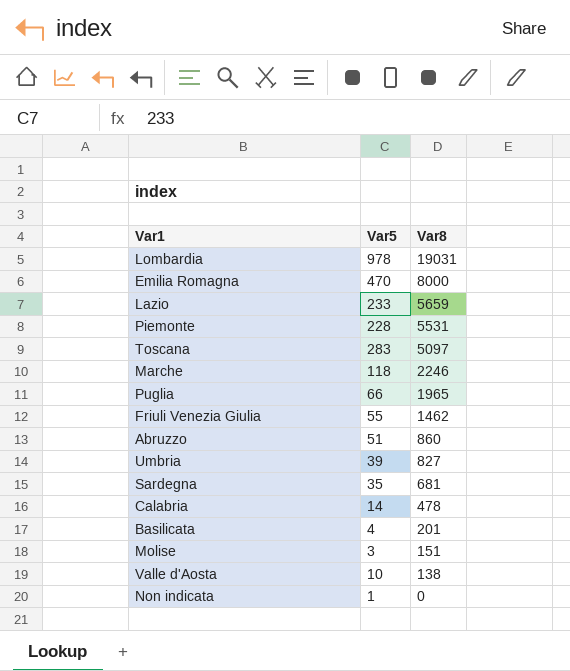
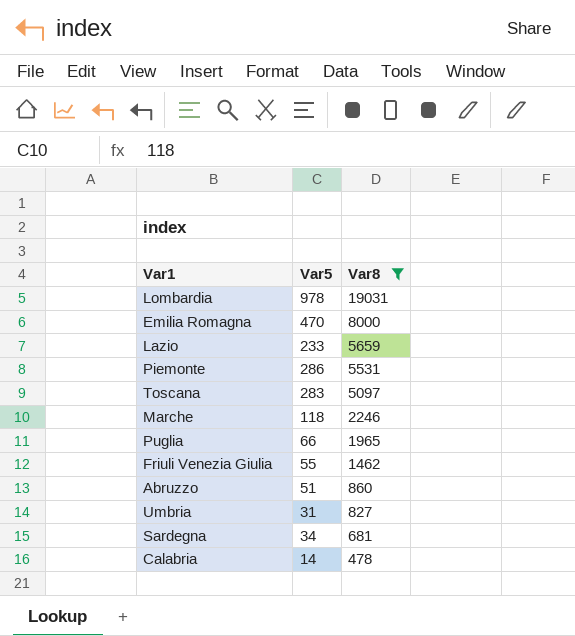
filter: none -> Var8 >= 478
Piemonte | Var5: 228 -> 286
Umbria | Var5: 39 -> 31
Sardegna | Var5: 35 -> 34

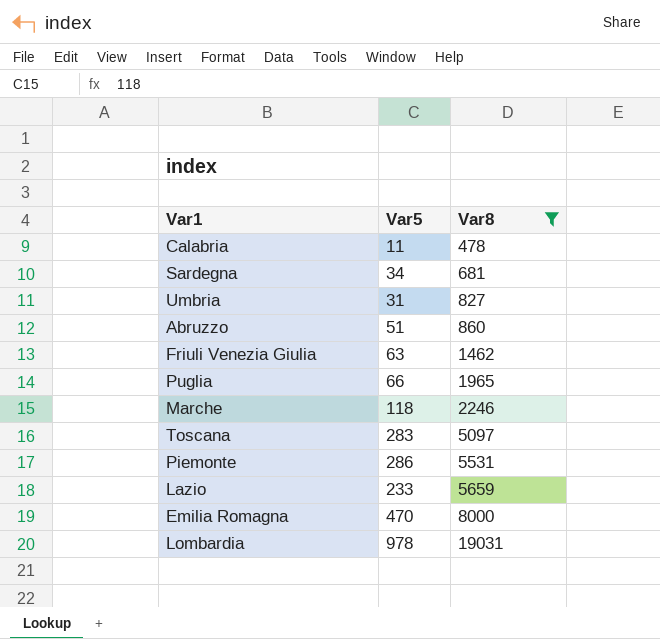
row order: Var8 descending -> Var8 ascending
Calabria | Var5: 14 -> 11
Friuli Venezia Giulia | Var5: 55 -> 63

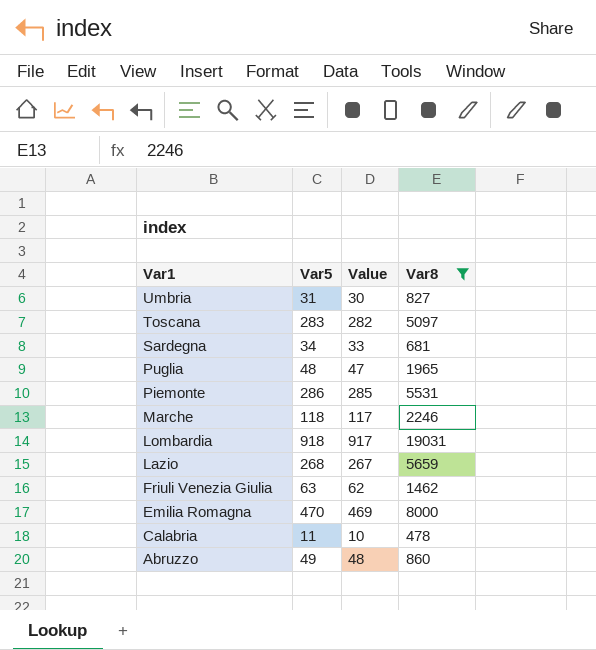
row order: Var8 ascending -> Var1 descending
column Value | formula: none -> [Var5] - 1
Puglia | Var5: 66 -> 48
Lombardia | Var5: 978 -> 918
Lazio | Var5: 233 -> 268
Abruzzo | Var5: 51 -> 49

